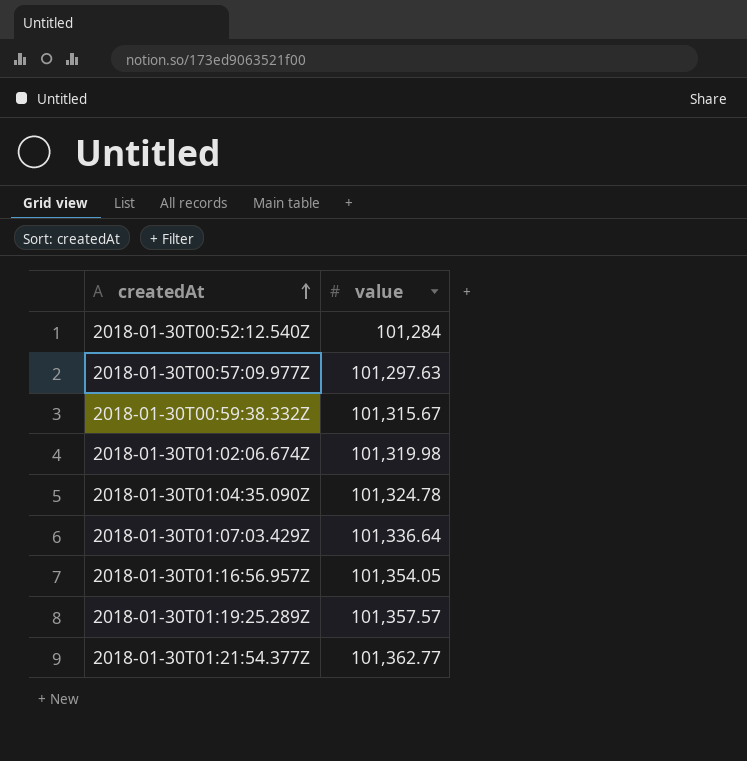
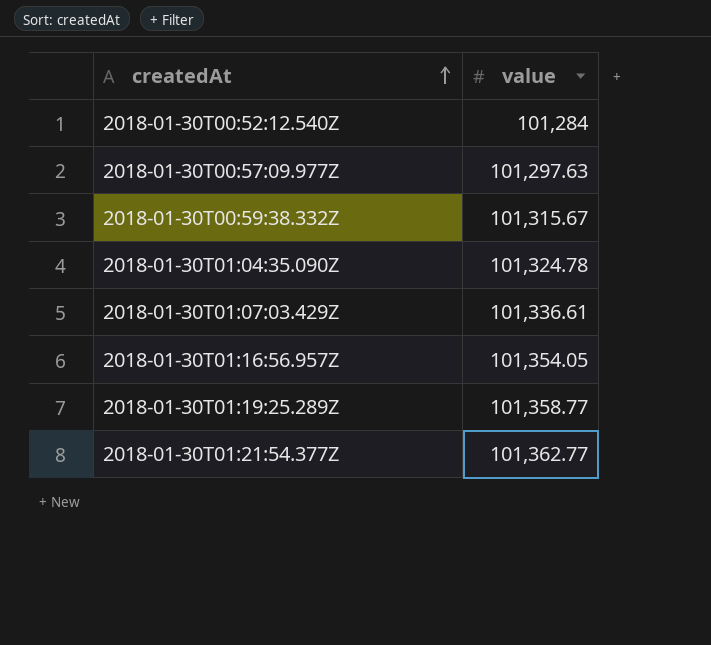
row 2018-01-30T01:02:06.674Z: 101,319.98 -> none
2018-01-30T01:07:03.429Z | value: 101,336.64 -> 101,336.61
2018-01-30T01:19:25.289Z | value: 101,357.57 -> 101,358.77

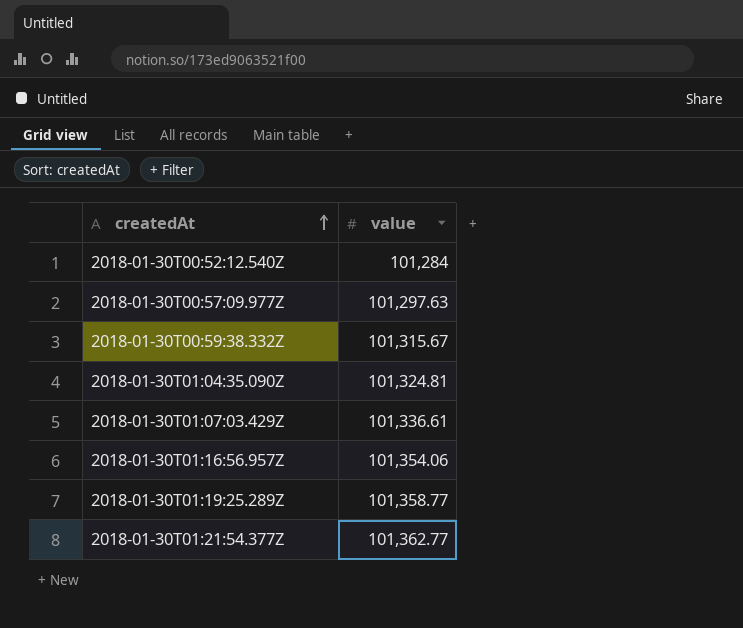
2018-01-30T01:04:35.090Z | value: 101,324.78 -> 101,324.81
2018-01-30T01:16:56.957Z | value: 101,354.05 -> 101,354.06

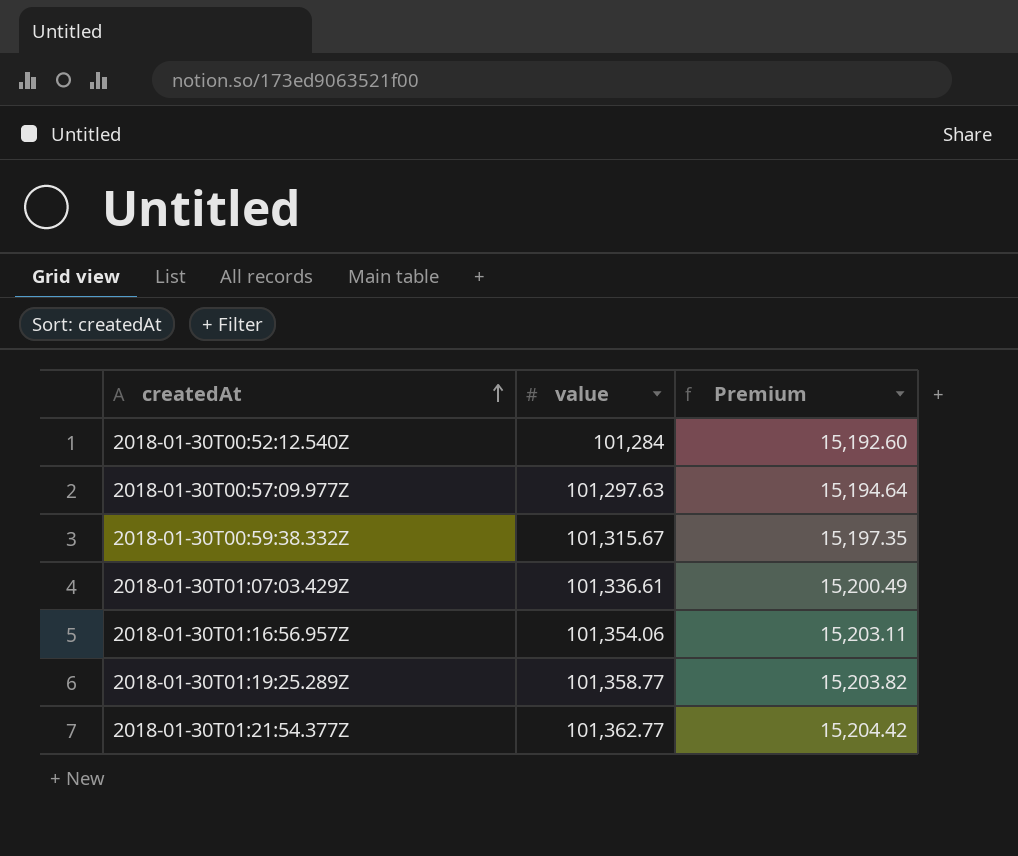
column Premium | formula: none -> [value] * 0.15
row 2018-01-30T01:04:35.090Z: 101,324.81 -> none

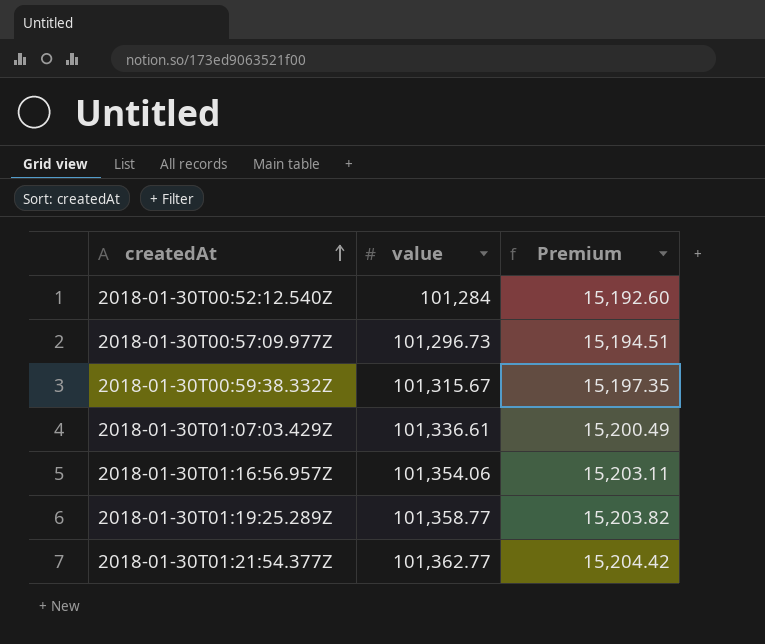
2018-01-30T00:57:09.977Z | value: 101,297.63 -> 101,296.73
2018-01-30T00:57:09.977Z | Premium: 15,194.64 -> 15,194.51

